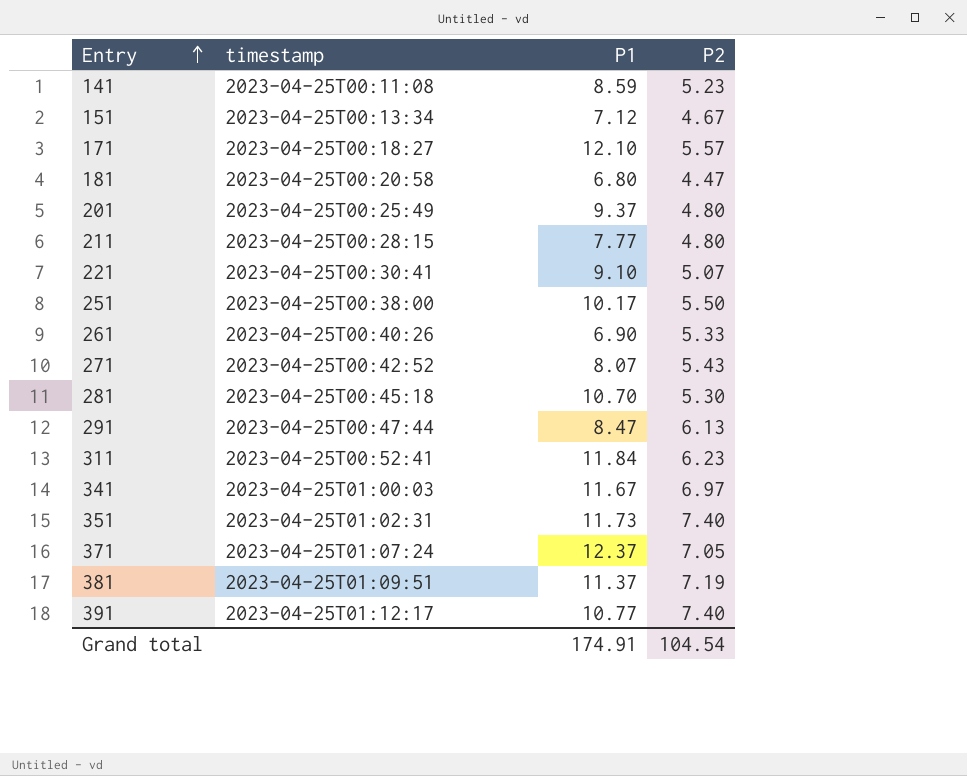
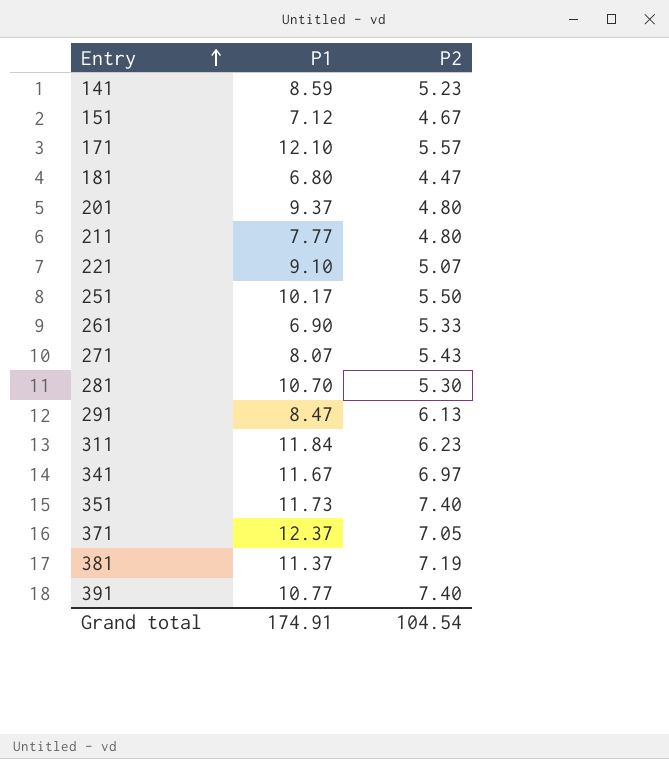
column timestamp | position: 2 -> none

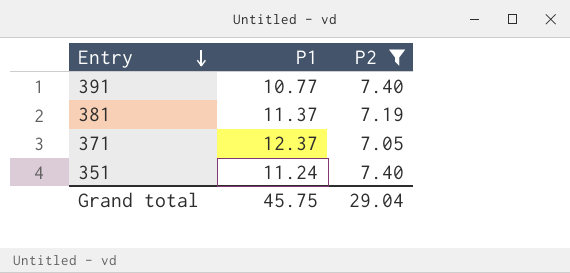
filter: none -> P2 >= 7.05
row order: Entry ascending -> Entry descending
351 | P1: 11.73 -> 11.24
Grand total | P1: 174.91 -> 45.75
Grand total | P2: 104.54 -> 29.04

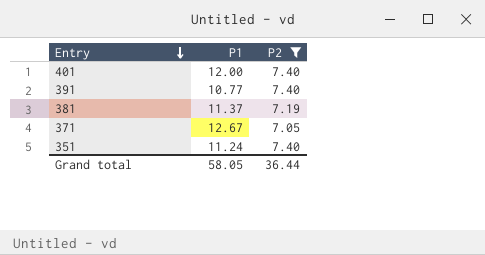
row 401: none -> 12.00 | 7.40
371 | P1: 12.37 -> 12.67
Grand total | P1: 45.75 -> 58.05
Grand total | P2: 29.04 -> 36.44

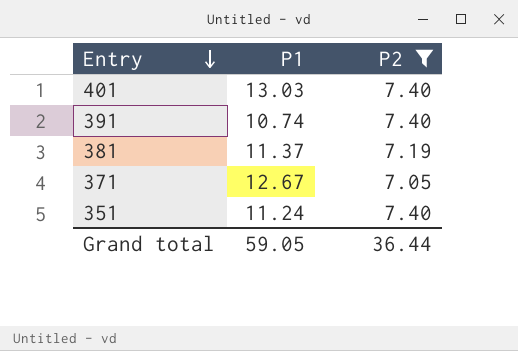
401 | P1: 12.00 -> 13.03
391 | P1: 10.77 -> 10.74
Grand total | P1: 58.05 -> 59.05

